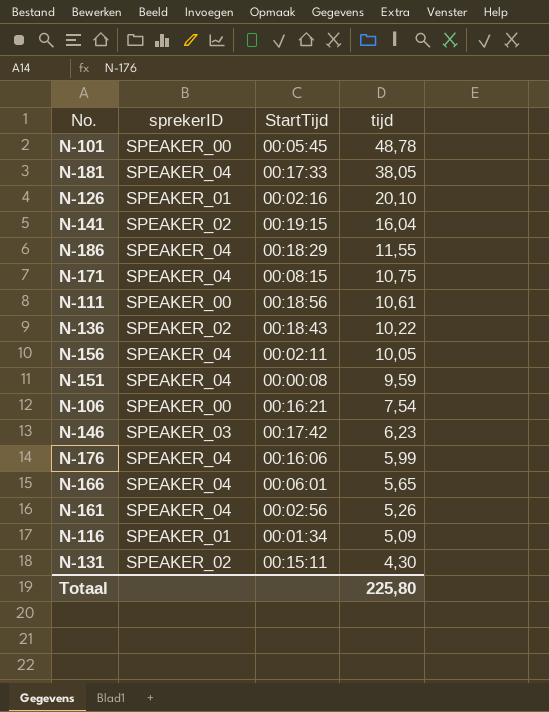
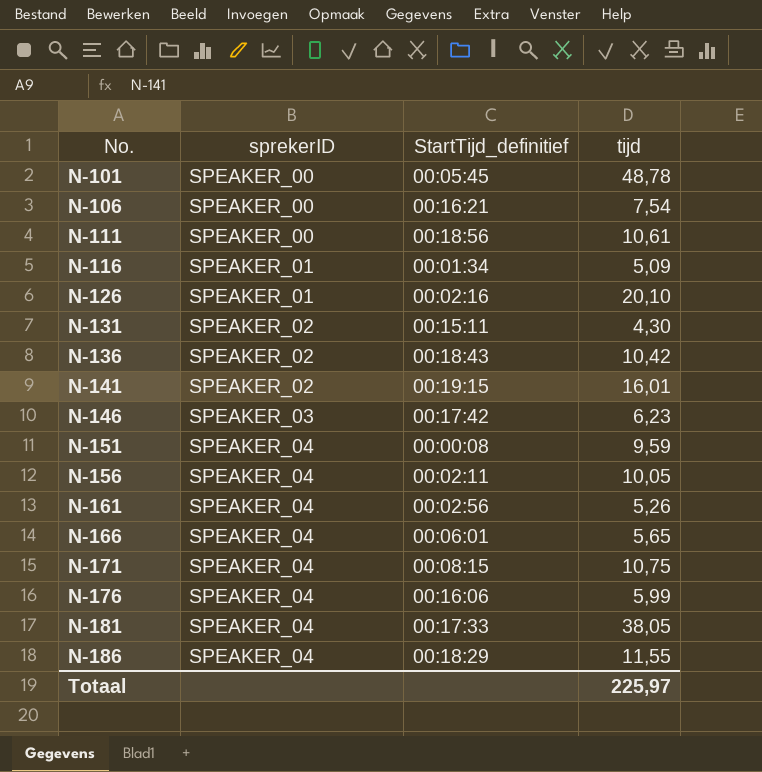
row order: tijd descending -> No. ascending
column name: StartTijd -> StartTijd_definitief
N-136 | tijd: 10,22 -> 10,42
N-141 | tijd: 16,04 -> 16,01
Totaal | tijd: 225,80 -> 225,97

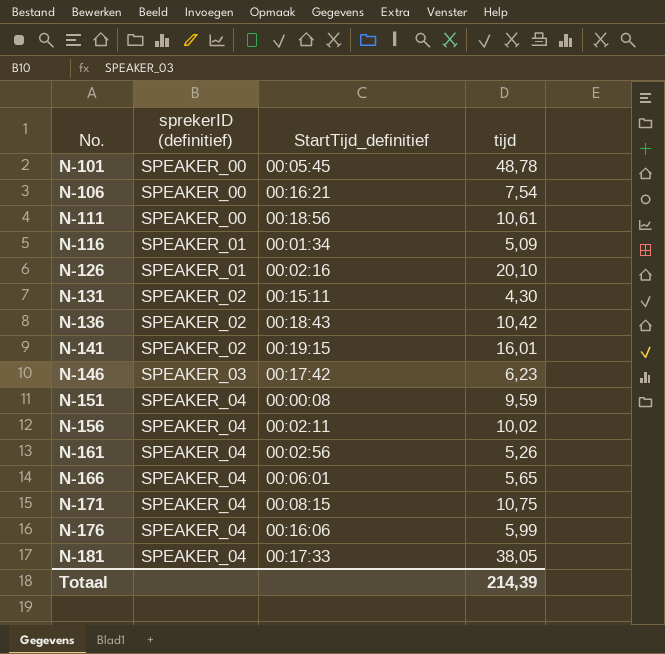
column name: sprekerID -> sprekerID (definitief)
row N-186: SPEAKER_04 | 00:18:29 | 11,55 -> none
N-156 | tijd: 10,05 -> 10,02
Totaal | tijd: 225,97 -> 214,39

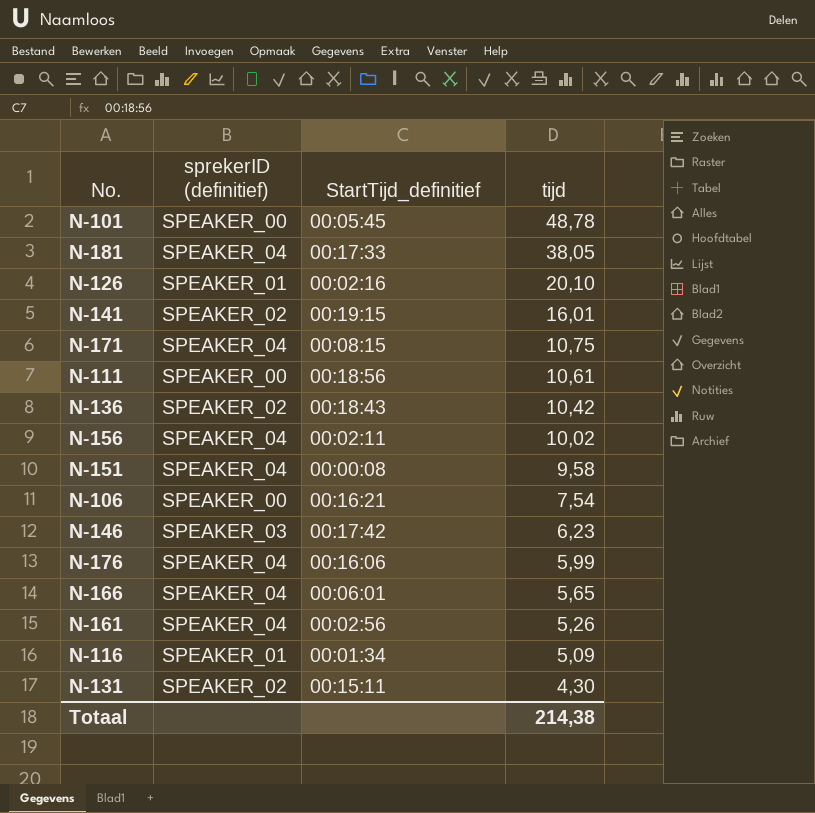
row order: No. ascending -> tijd descending
N-151 | tijd: 9,59 -> 9,58
Totaal | tijd: 214,39 -> 214,38

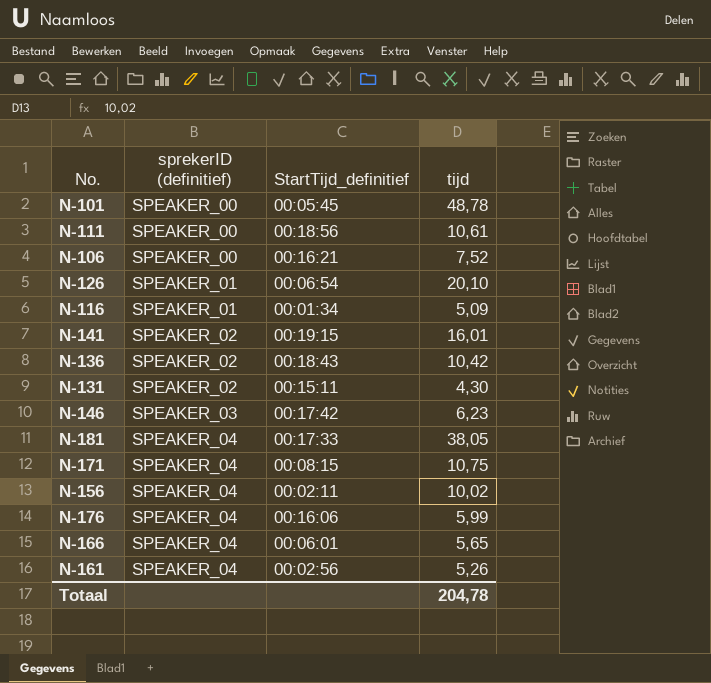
row order: tijd descending -> sprekerID (definitief) ascending
row N-151: SPEAKER_04 | 00:00:08 | 9,58 -> none
N-106 | tijd: 7,54 -> 7,52
N-126 | StartTijd_definitief: 00:02:16 -> 00:06:54
Totaal | tijd: 214,38 -> 204,78

